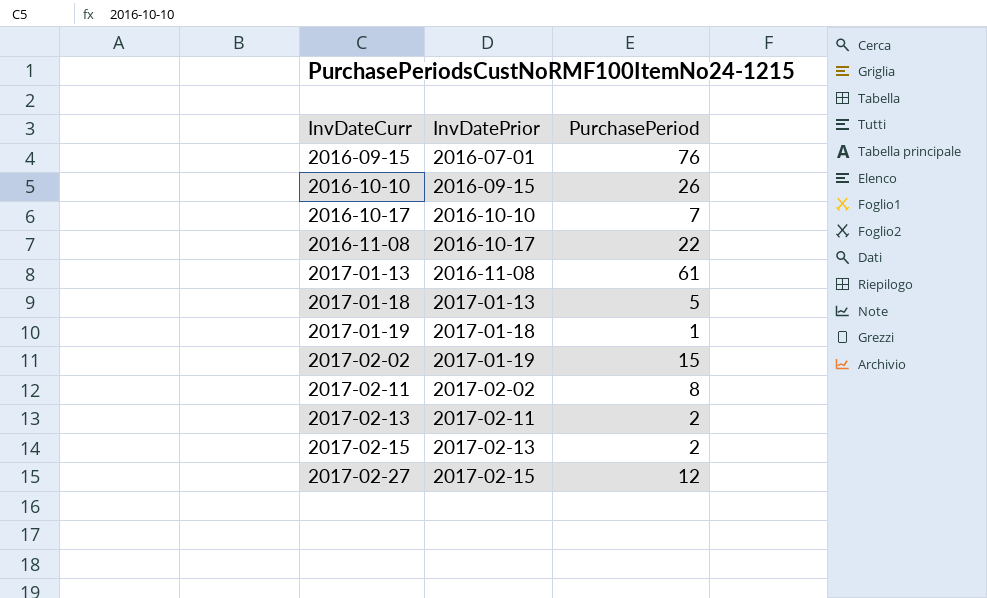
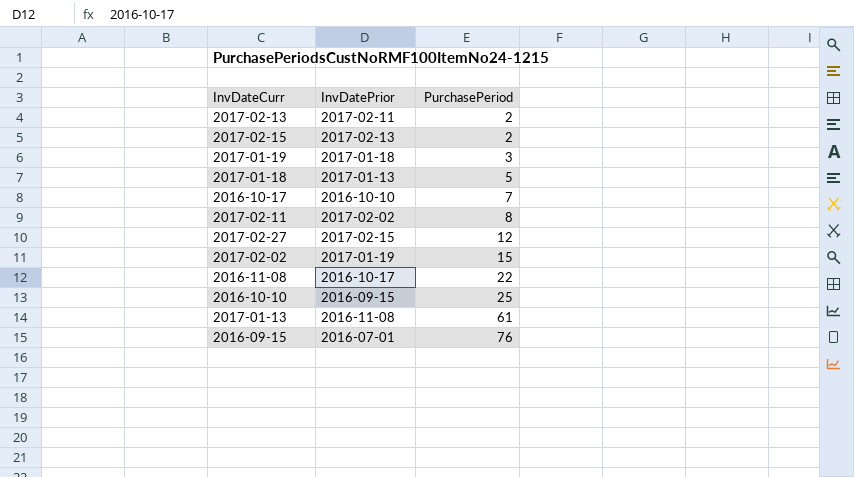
row order: InvDateCurr ascending -> PurchasePeriod ascending
2017-01-19 | PurchasePeriod: 1 -> 3
2016-10-10 | PurchasePeriod: 26 -> 25

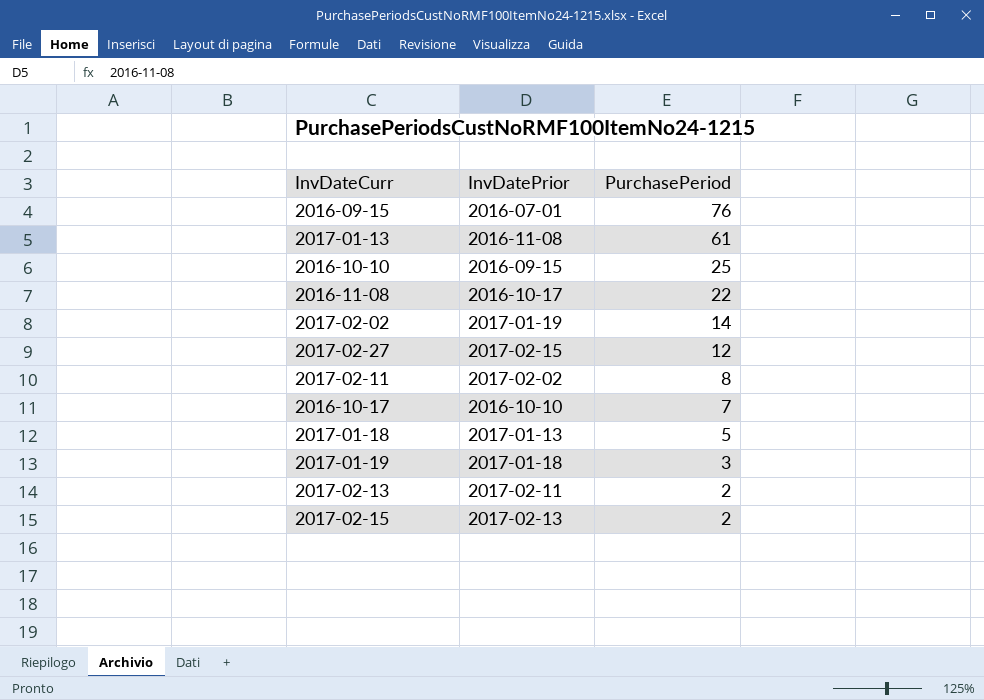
row order: PurchasePeriod ascending -> PurchasePeriod descending
2017-02-02 | PurchasePeriod: 15 -> 14

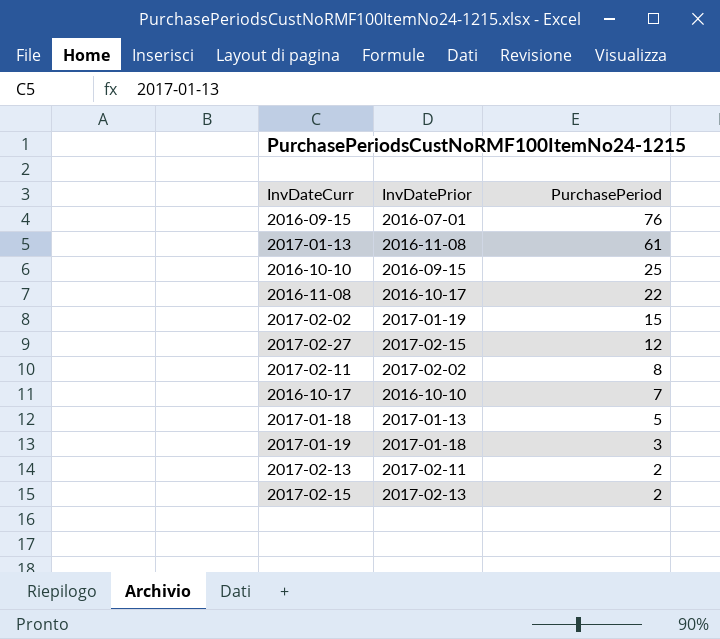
2017-02-02 | PurchasePeriod: 14 -> 15

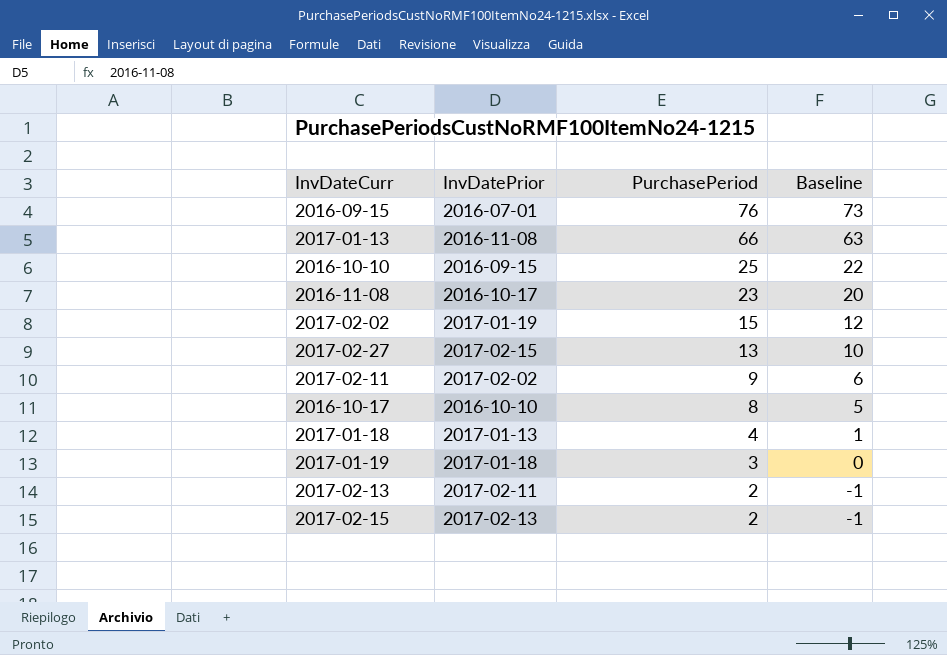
column Baseline | formula: none -> [PurchasePeriod] - 3
2017-01-13 | PurchasePeriod: 61 -> 66
2016-11-08 | PurchasePeriod: 22 -> 23
2017-02-27 | PurchasePeriod: 12 -> 13
2017-02-11 | PurchasePeriod: 8 -> 9
2016-10-17 | PurchasePeriod: 7 -> 8
2017-01-18 | PurchasePeriod: 5 -> 4

